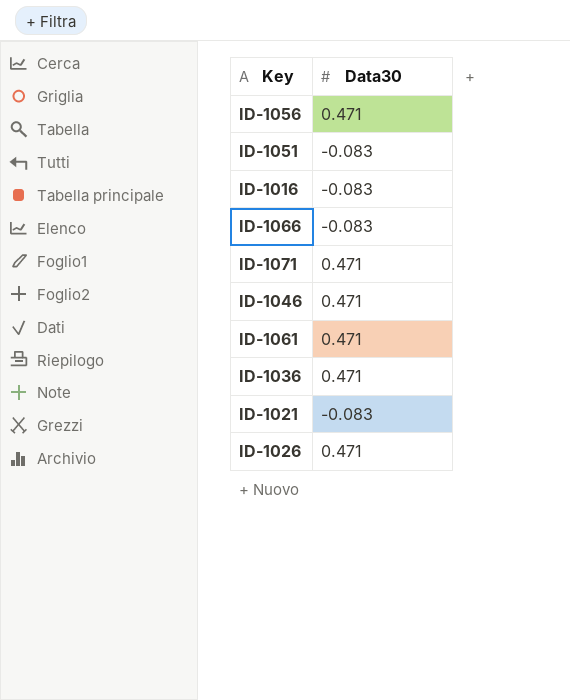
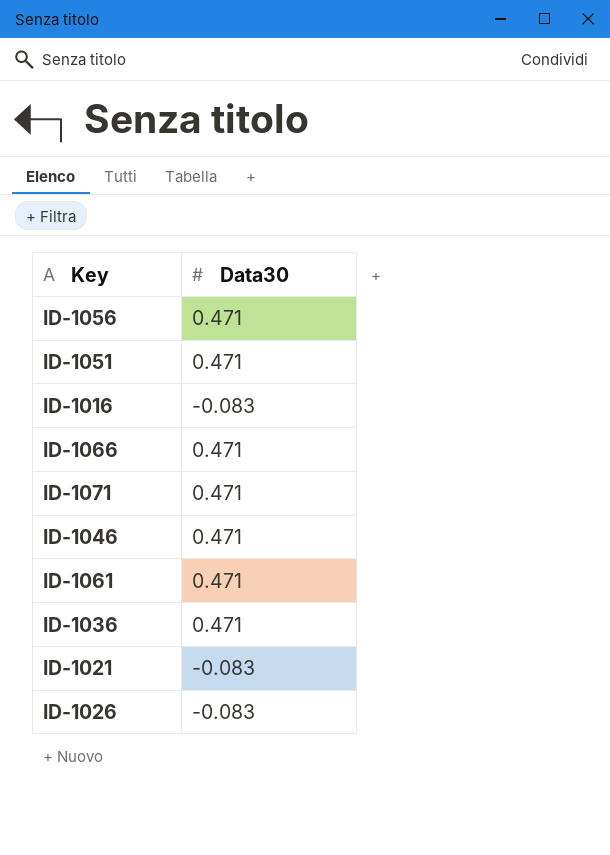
ID-1051 | Data30: -0.083 -> 0.471
ID-1066 | Data30: -0.083 -> 0.471
ID-1026 | Data30: 0.471 -> -0.083

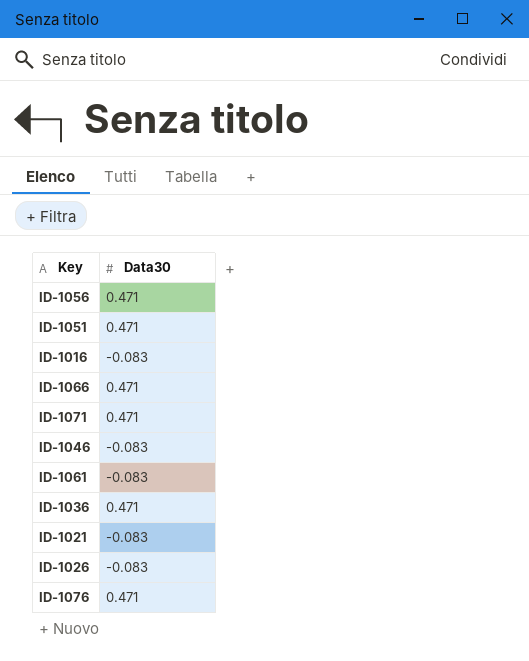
ID-1046 | Data30: 0.471 -> -0.083
ID-1061 | Data30: 0.471 -> -0.083
row ID-1076: none -> 0.471

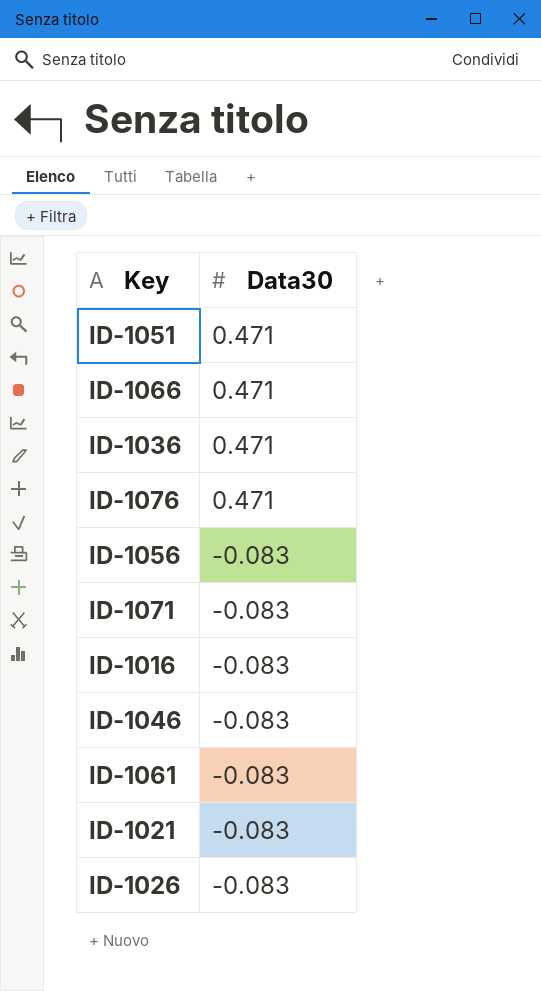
row order: none -> Data30 descending
ID-1056 | Data30: 0.471 -> -0.083
ID-1071 | Data30: 0.471 -> -0.083

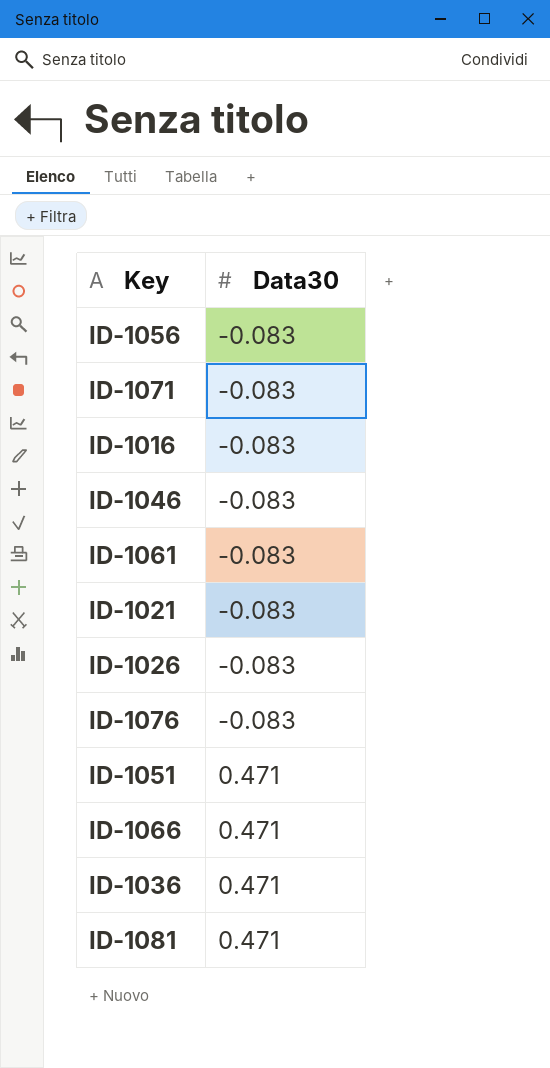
row order: Data30 descending -> Data30 ascending
ID-1076 | Data30: 0.471 -> -0.083
row ID-1081: none -> 0.471

